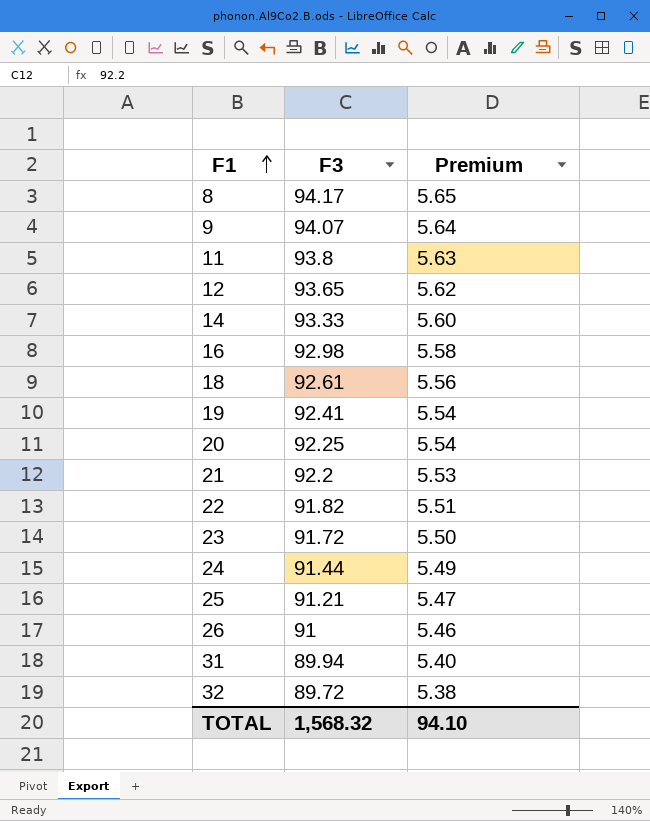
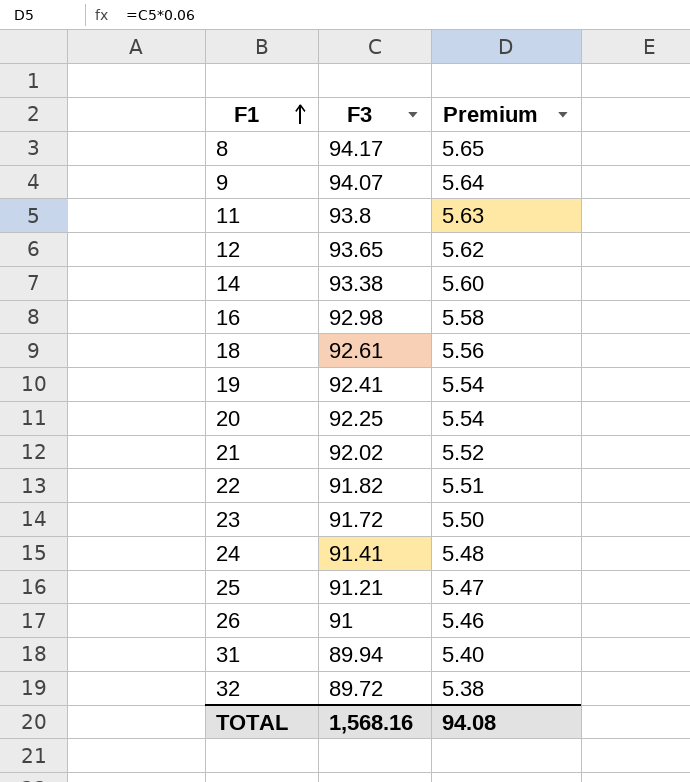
14 | F3: 93.33 -> 93.38
21 | F3: 92.2 -> 92.02
21 | Premium: 5.53 -> 5.52
24 | F3: 91.44 -> 91.41
24 | Premium: 5.49 -> 5.48
TOTAL | F3: 1,568.32 -> 1,568.16
TOTAL | Premium: 94.10 -> 94.08

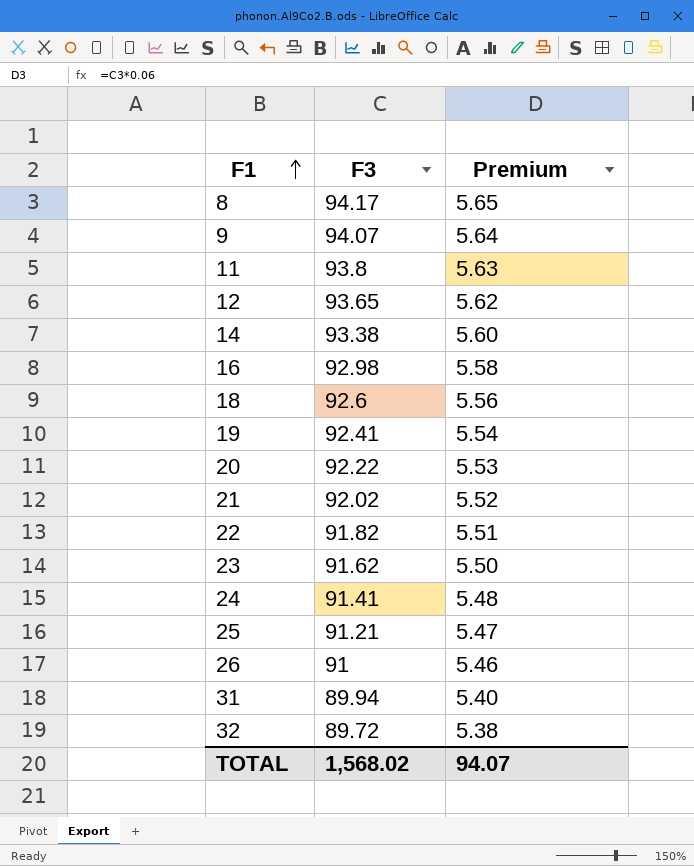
18 | F3: 92.61 -> 92.6
20 | F3: 92.25 -> 92.22
20 | Premium: 5.54 -> 5.53
23 | F3: 91.72 -> 91.62
TOTAL | F3: 1,568.16 -> 1,568.02
TOTAL | Premium: 94.08 -> 94.07

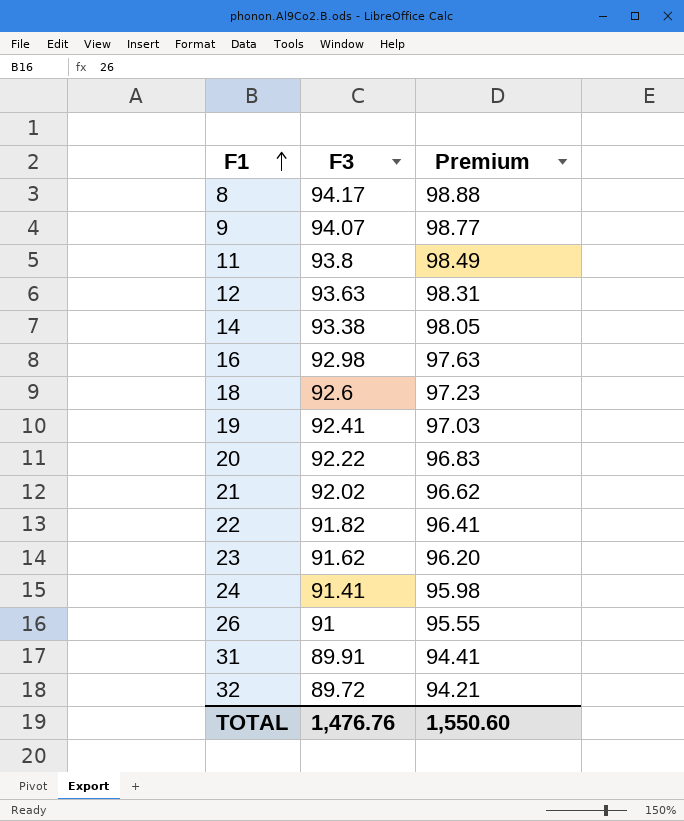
column Premium | formula: [F3] * 0.06 -> [F3] * 1.05
row 25: 91.21 | 5.47 -> none
12 | F3: 93.65 -> 93.63
31 | F3: 89.94 -> 89.91
TOTAL | F3: 1,568.02 -> 1,476.76
TOTAL | Premium: 94.07 -> 1,550.60

